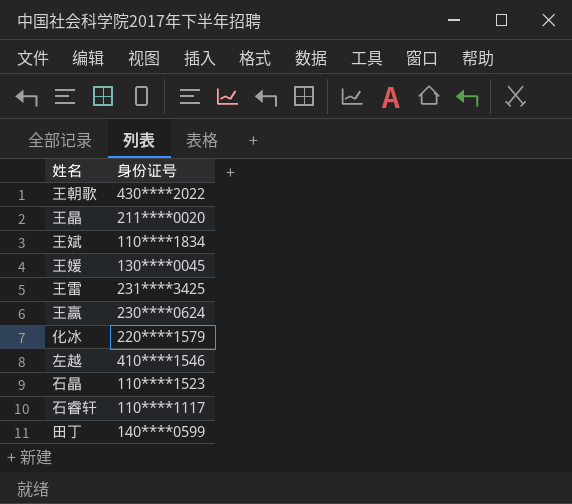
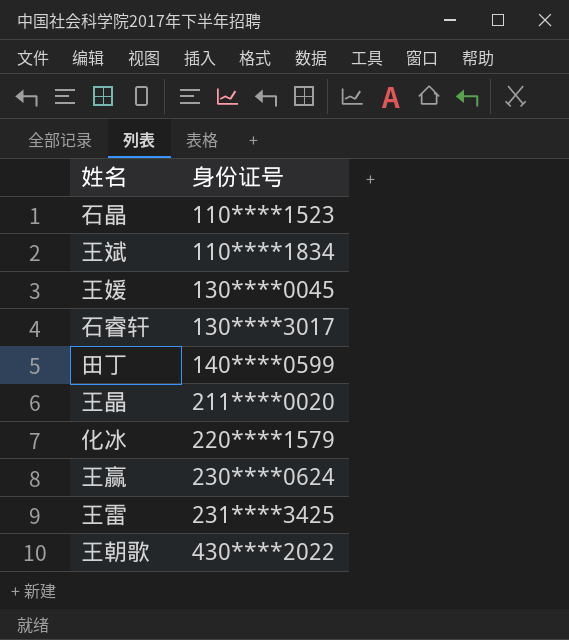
row order: none -> 身份证号 ascending
row 左越: 410****1546 -> none
石睿轩 | 身份证号: 110****1117 -> 130****3017

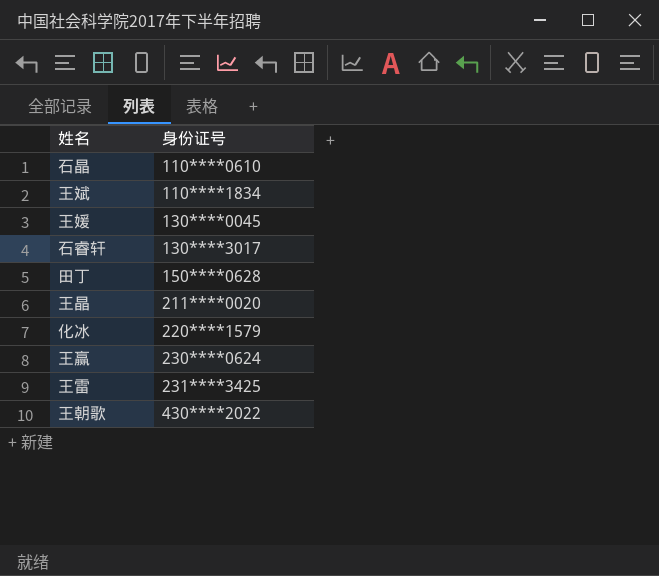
石晶 | 身份证号: 110****1523 -> 110****0610
田丁 | 身份证号: 140****0599 -> 150****0628

